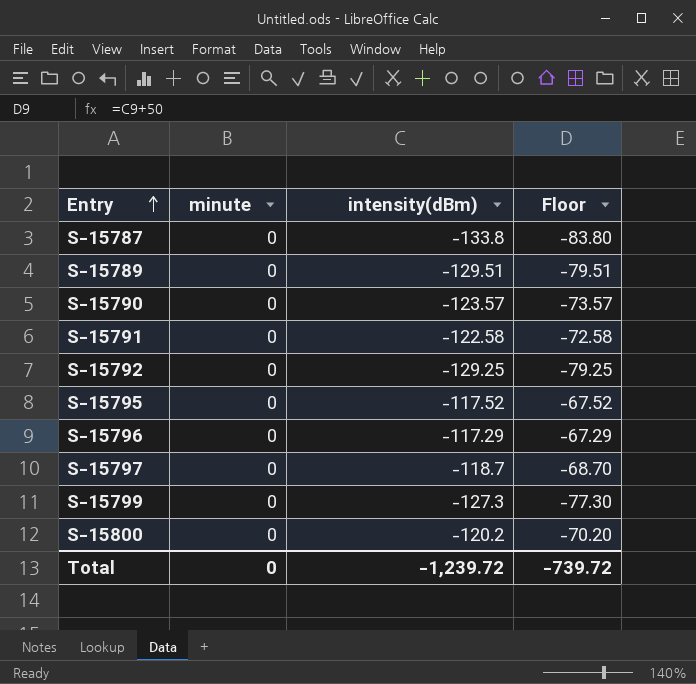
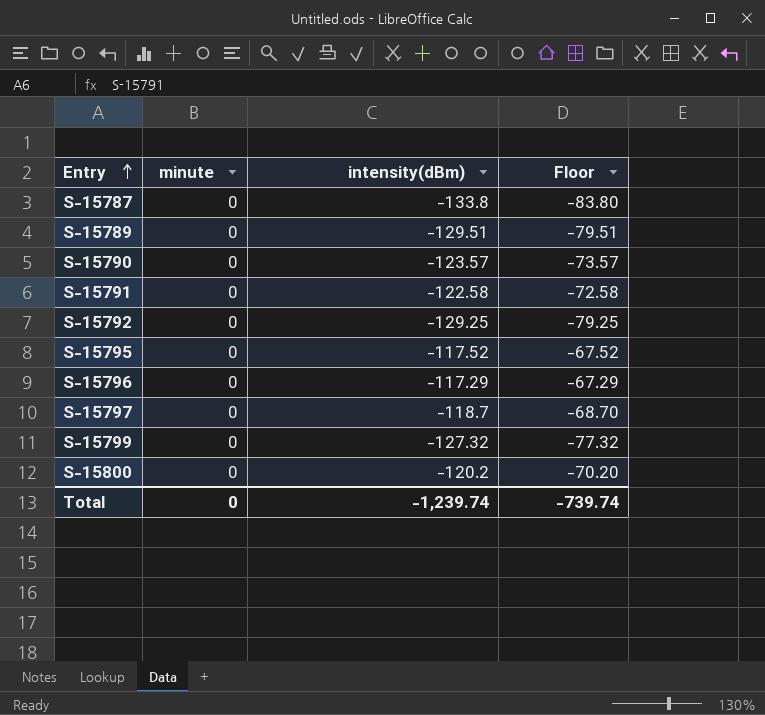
S-15799 | intensity(dBm): -127.3 -> -127.32
S-15799 | Floor: -77.30 -> -77.32
Total | intensity(dBm): -1,239.72 -> -1,239.74
Total | Floor: -739.72 -> -739.74

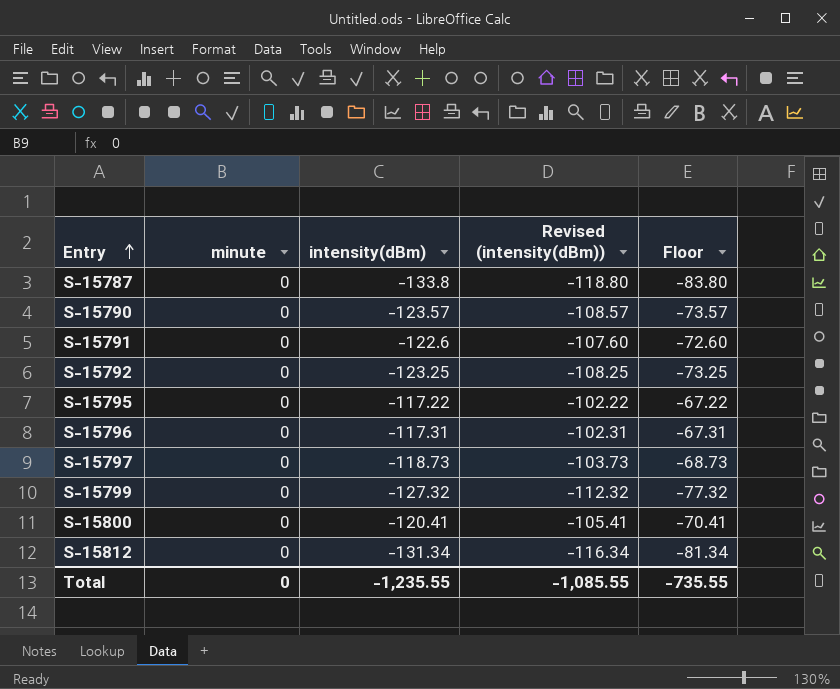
column Revised (intensity(dBm)) | formula: none -> [intensity(dBm)] + 15
row S-15789: 0 | -129.51 | -79.51 -> none
S-15791 | intensity(dBm): -122.58 -> -122.6
S-15791 | Floor: -72.58 -> -72.60
S-15792 | intensity(dBm): -129.25 -> -123.25
S-15792 | Floor: -79.25 -> -73.25
S-15795 | intensity(dBm): -117.52 -> -117.22
S-15795 | Floor: -67.52 -> -67.22
S-15796 | intensity(dBm): -117.29 -> -117.31
S-15796 | Floor: -67.29 -> -67.31
S-15797 | intensity(dBm): -118.7 -> -118.73
S-15797 | Floor: -68.70 -> -68.73
S-15800 | intensity(dBm): -120.2 -> -120.41
S-15800 | Floor: -70.20 -> -70.41
row S-15812: none -> 0 | -131.34 | -116.34 | -81.34
Total | intensity(dBm): -1,239.74 -> -1,235.55
Total | Floor: -739.74 -> -735.55

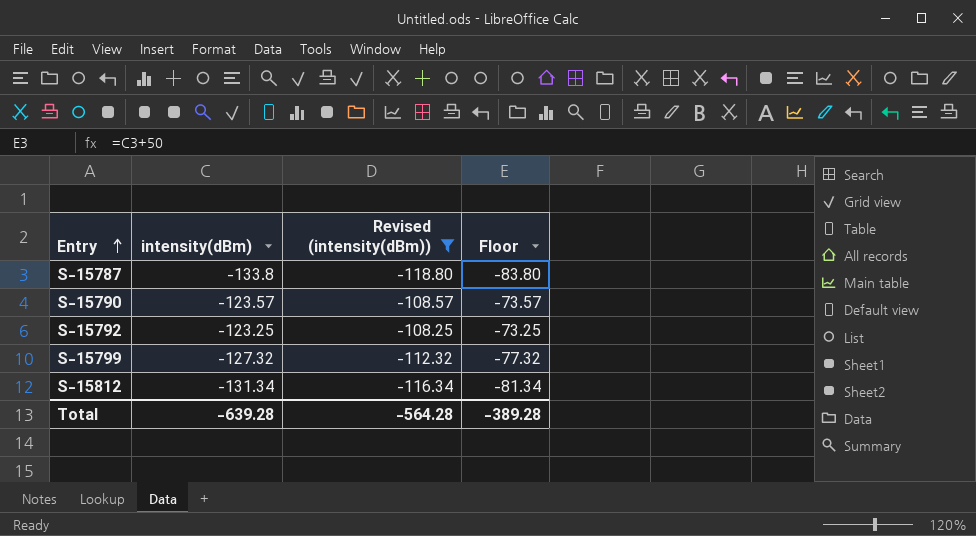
filter: none -> Revised (intensity(dBm)) <= -108.25
column minute | position: 2 -> none
Total | intensity(dBm): -1,235.55 -> -639.28
Total | Revised (intensity(dBm)): -1,085.55 -> -564.28
Total | Floor: -735.55 -> -389.28

